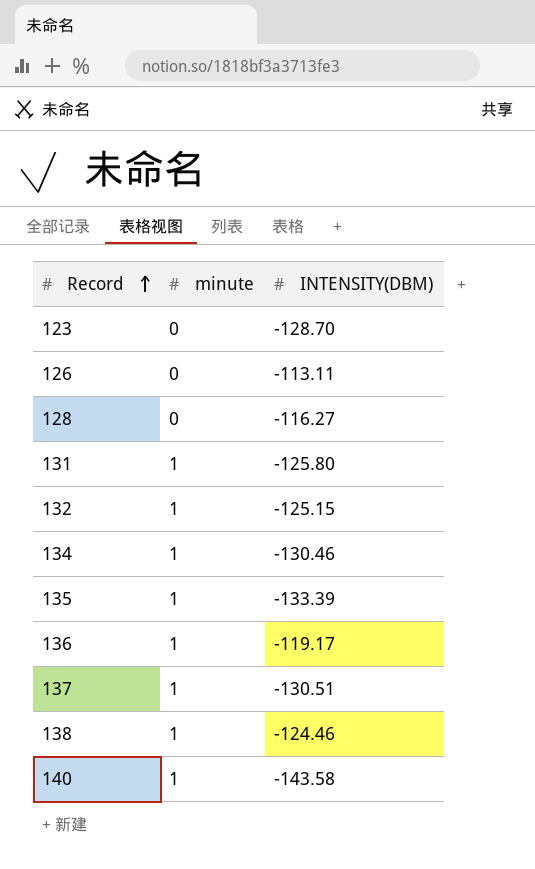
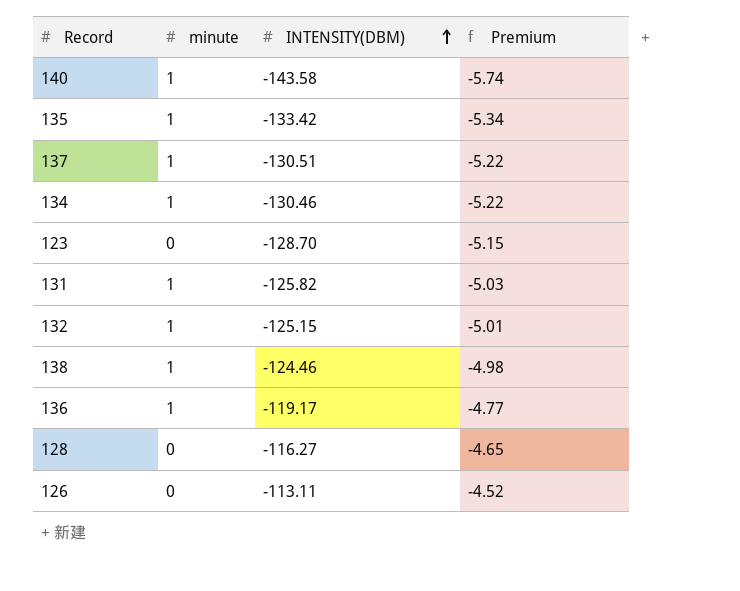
row order: Record ascending -> INTENSITY(DBM) ascending
column Premium | formula: none -> [INTENSITY(DBM)] * 0.04
135 | INTENSITY(DBM): -133.39 -> -133.42
131 | INTENSITY(DBM): -125.80 -> -125.82

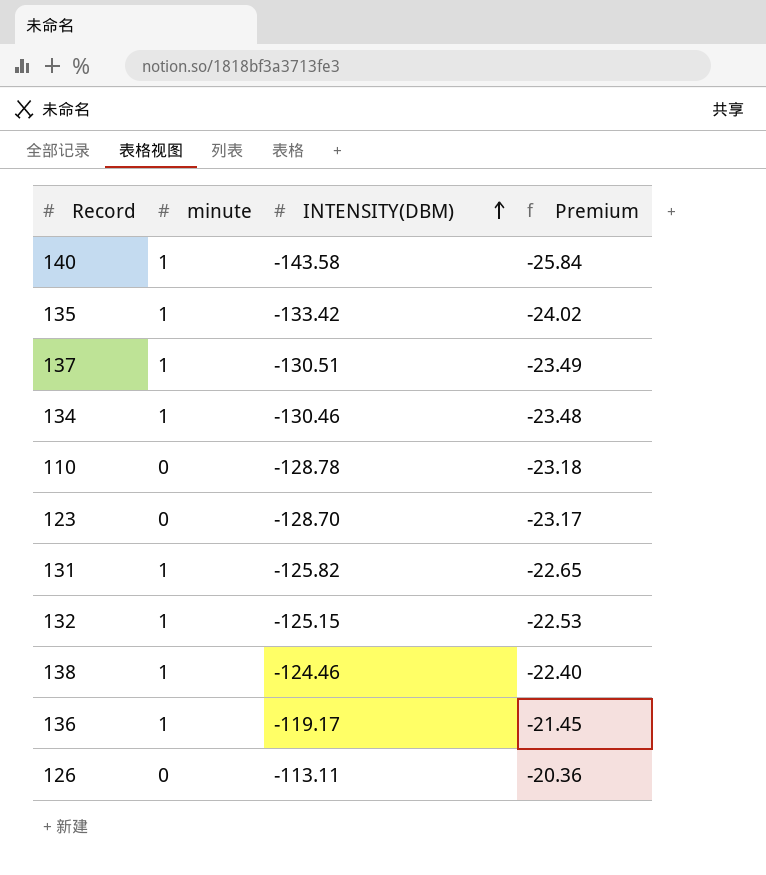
column Premium | formula: [INTENSITY(DBM)] * 0.04 -> [INTENSITY(DBM)] * 0.18
row 128: 0 | -116.27 | -4.65 -> none
row 110: none -> 0 | -128.78 | -23.18

